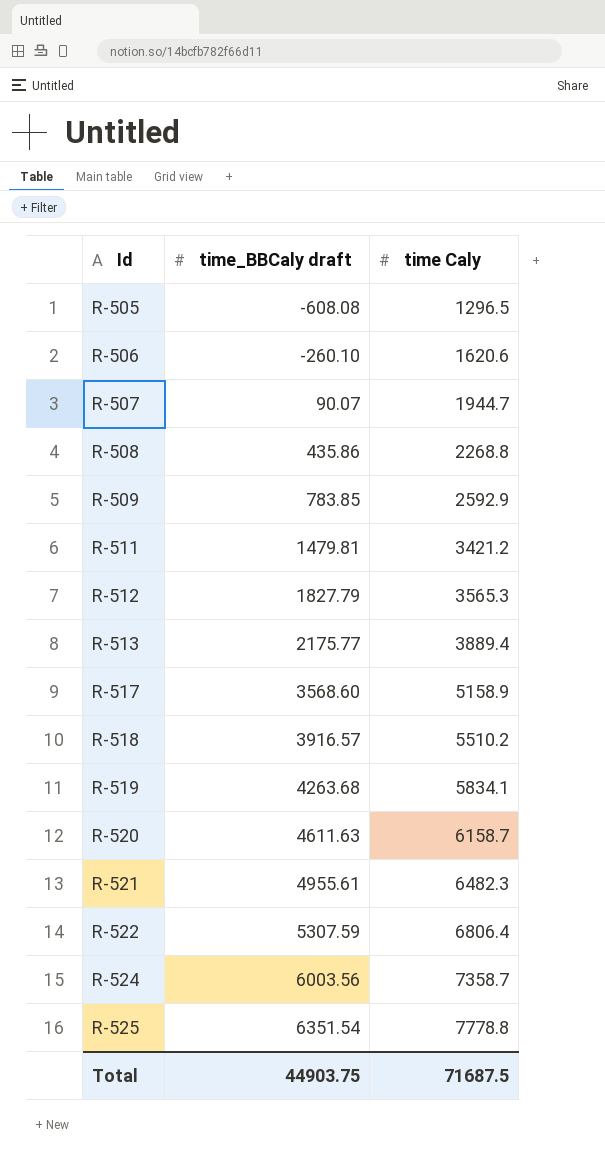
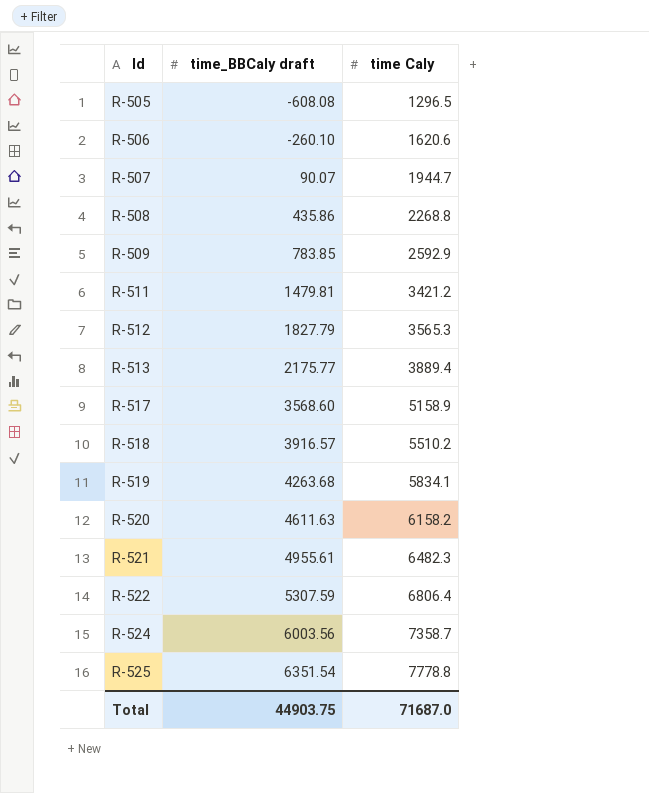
R-520 | time Caly: 6158.7 -> 6158.2
Total | time Caly: 71687.5 -> 71687.0

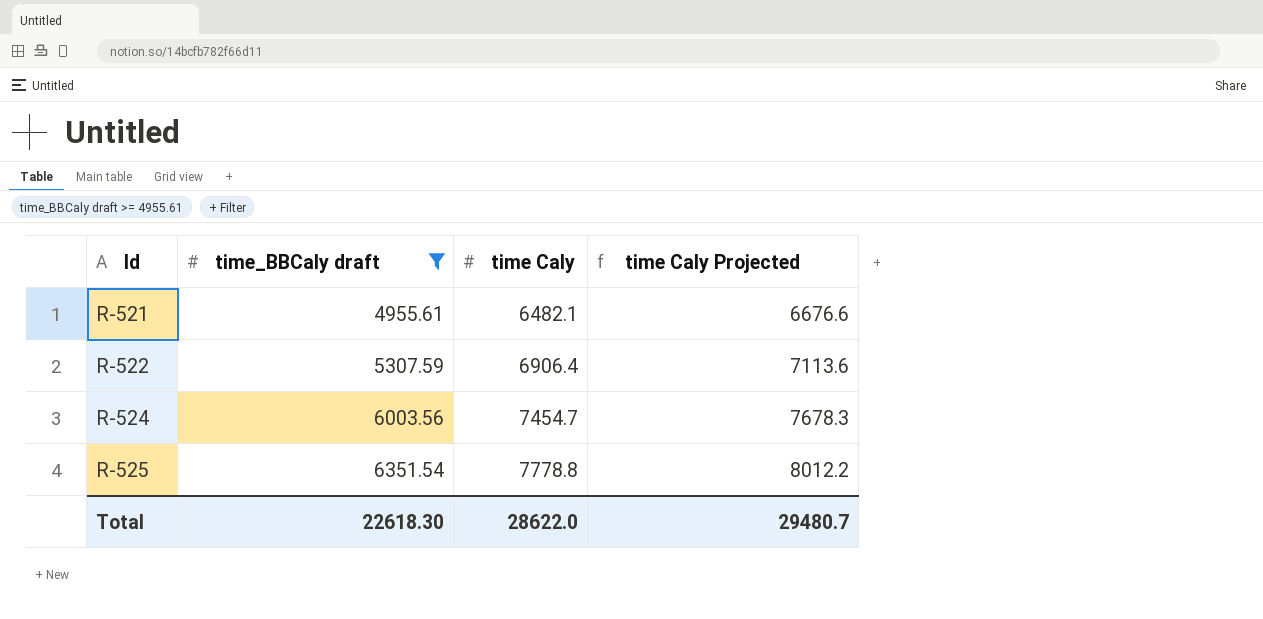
filter: none -> time_BBCaly draft >= 4955.61
column time Caly Projected | formula: none -> [time Caly] * 1.03
R-521 | time Caly: 6482.3 -> 6482.1
R-522 | time Caly: 6806.4 -> 6906.4
R-524 | time Caly: 7358.7 -> 7454.7
Total | time_BBCaly draft: 44903.75 -> 22618.30
Total | time Caly: 71687.0 -> 28622.0

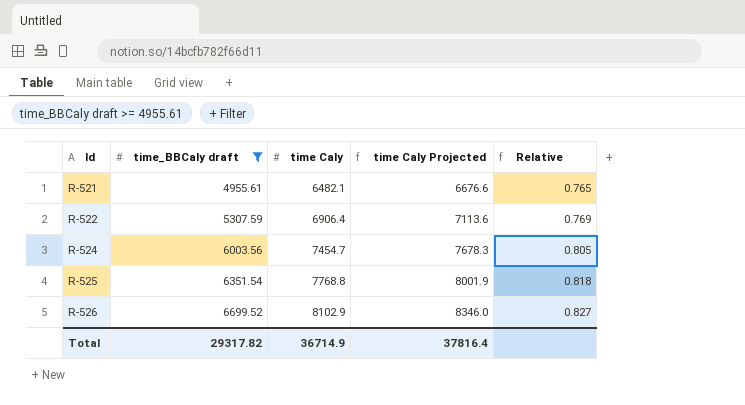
column Relative | formula: none -> [time_BBCaly draft] / [time Caly]
R-525 | time Caly: 7778.8 -> 7768.8
R-525 | time Caly Projected: 8012.2 -> 8001.9
row R-526: none -> 6699.52 | 8102.9 | 8346.0 | 0.827
Total | time_BBCaly draft: 22618.30 -> 29317.82
Total | time Caly: 28622.0 -> 36714.9
Total | time Caly Projected: 29480.7 -> 37816.4

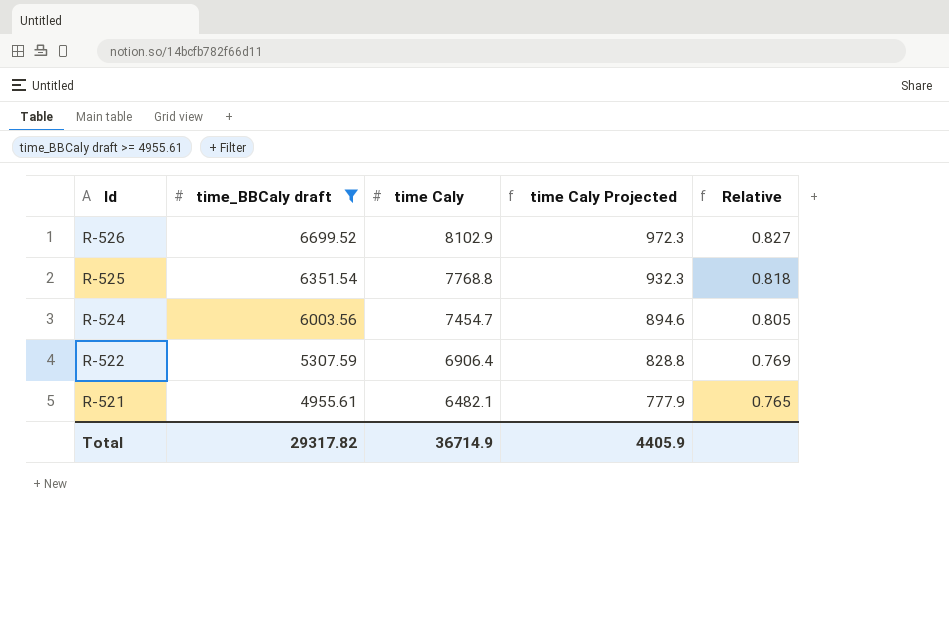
row order: Id ascending -> Id descending
column time Caly Projected | formula: [time Caly] * 1.03 -> [time Caly] * 0.12
Total | time Caly Projected: 37816.4 -> 4405.9

